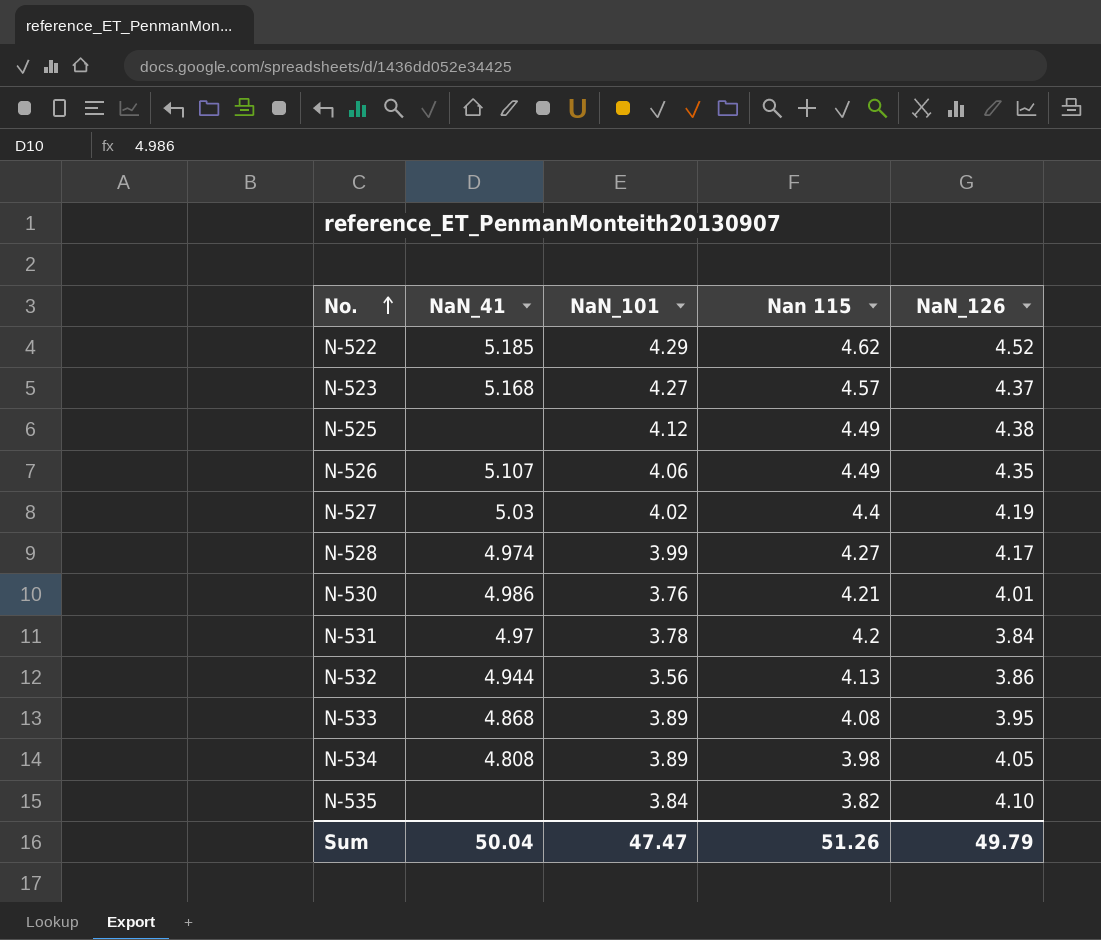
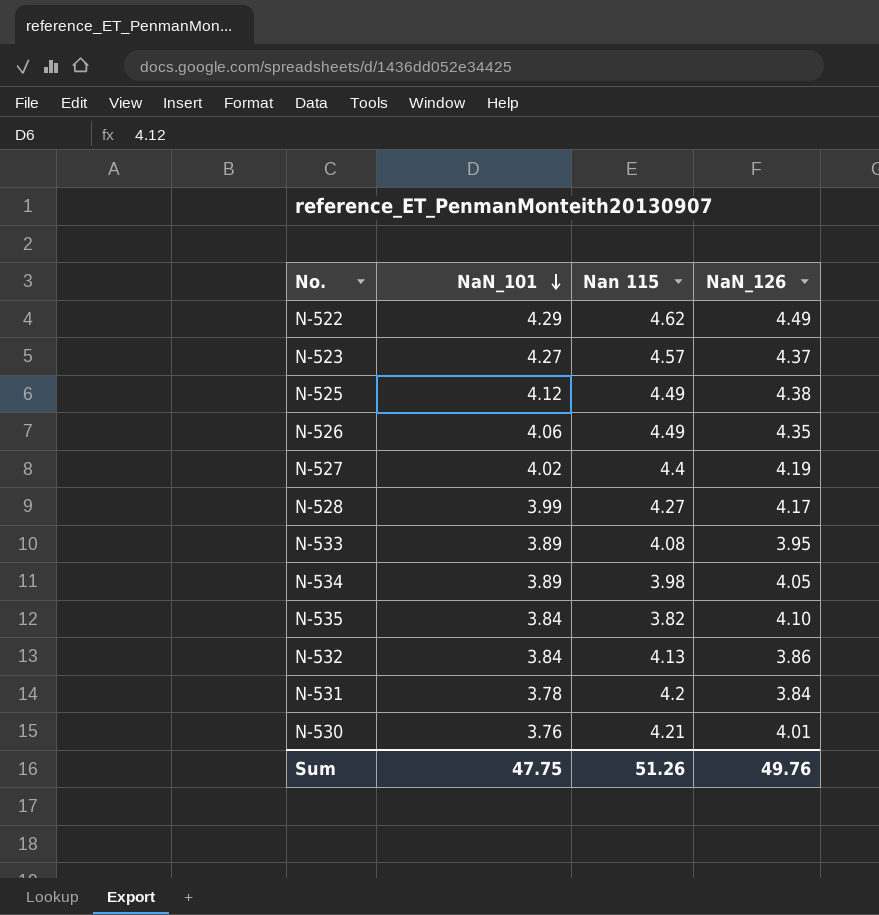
row order: No. ascending -> NaN_101 descending
column NaN_41 | position: 2 -> none
N-522 | NaN_126: 4.52 -> 4.49
N-532 | NaN_101: 3.56 -> 3.84
Sum | NaN_101: 47.47 -> 47.75
Sum | NaN_126: 49.79 -> 49.76

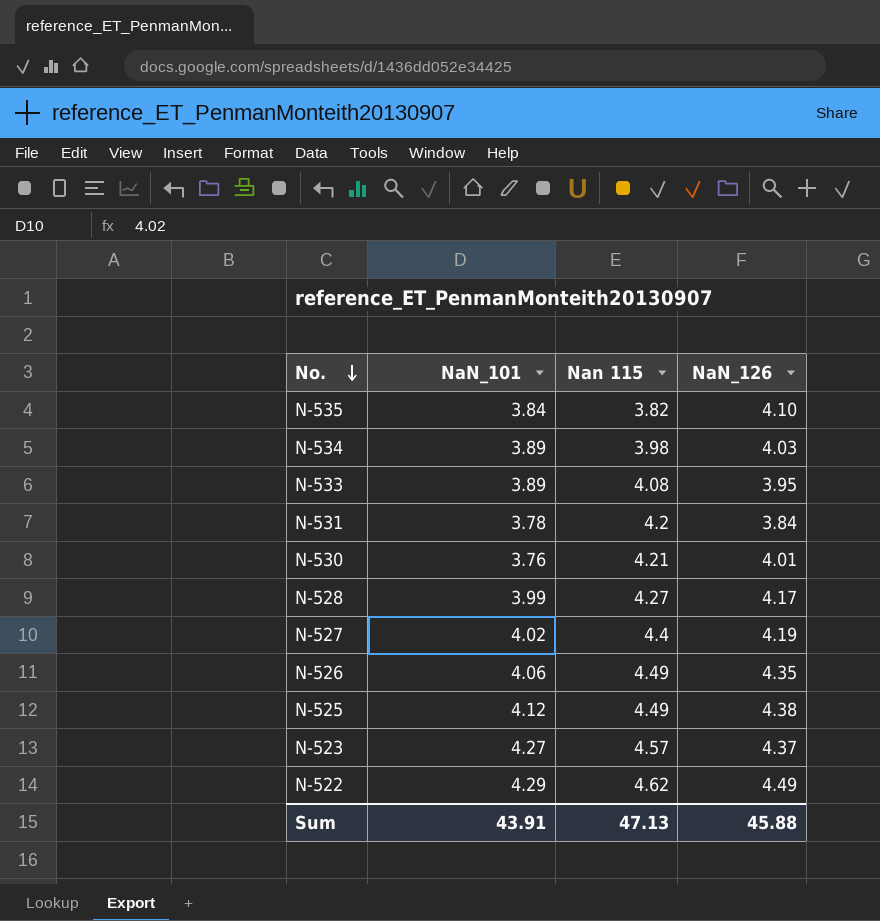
row order: NaN_101 descending -> No. descending
row N-532: 3.84 | 4.13 | 3.86 -> none
N-534 | NaN_126: 4.05 -> 4.03
Sum | NaN_101: 47.75 -> 43.91
Sum | Nan 115: 51.26 -> 47.13
Sum | NaN_126: 49.76 -> 45.88

